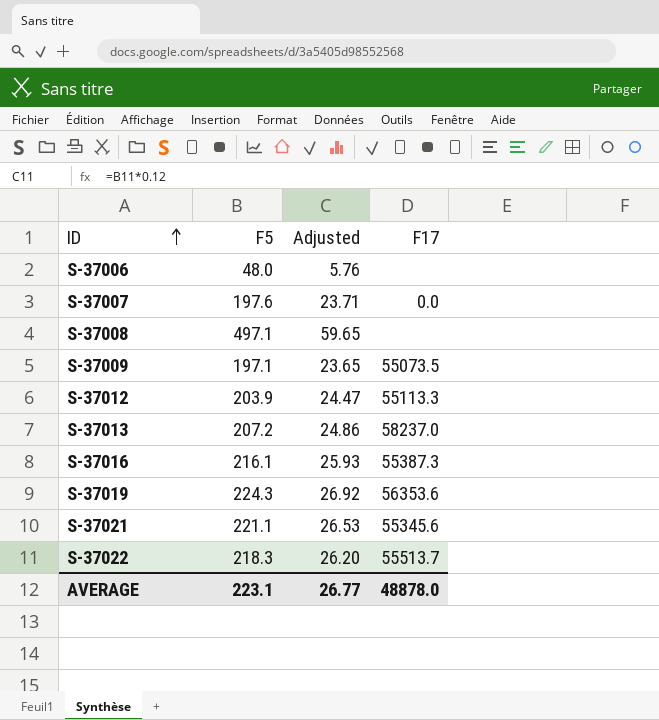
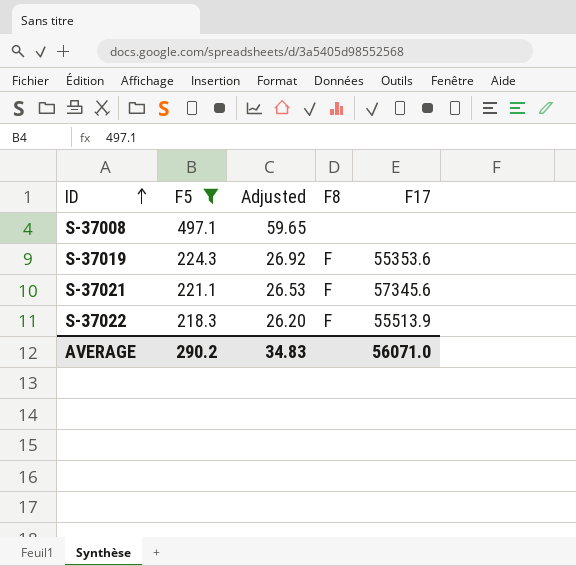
filter: none -> F5 >= 218.3
column F8 | position: none -> 4
S-37019 | F17: 56353.6 -> 55353.6
S-37021 | F17: 55345.6 -> 57345.6
S-37022 | F17: 55513.7 -> 55513.9
AVERAGE | F5: 223.1 -> 290.2
AVERAGE | Adjusted: 26.77 -> 34.83
AVERAGE | F17: 48878.0 -> 56071.0

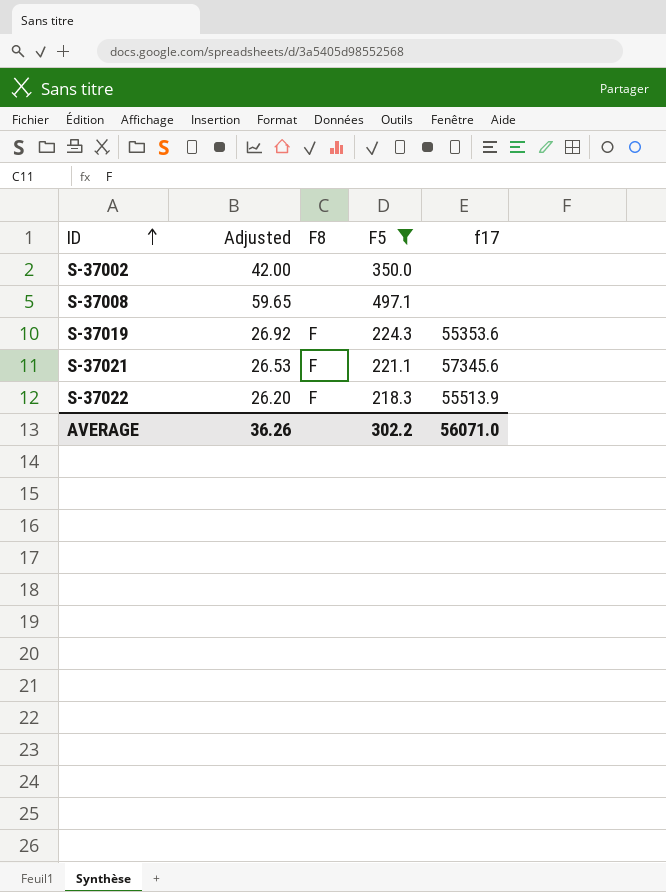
column F5 | position: 2 -> 4
column name: F17 -> f17
row S-37002: none -> 42.00 | none | 350.0 | none
AVERAGE | Adjusted: 34.83 -> 36.26
AVERAGE | F5: 290.2 -> 302.2

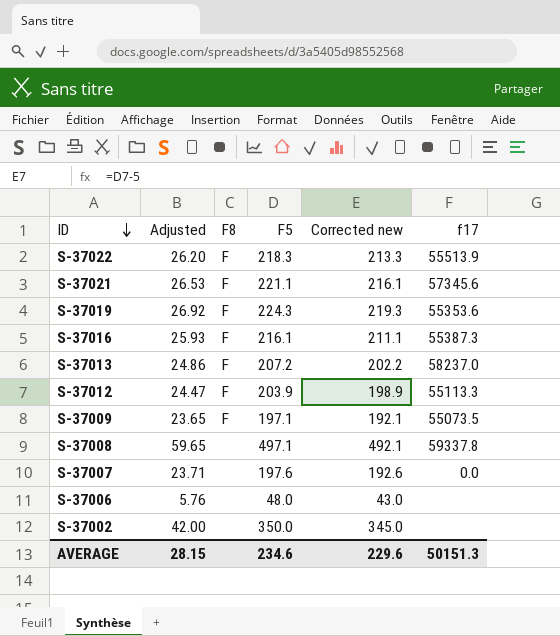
filter: F5 >= 218.3 -> none
row order: ID ascending -> ID descending
column Corrected new | formula: none -> [F5] - 5
S-37008 | f17: none -> 59337.8
AVERAGE | Adjusted: 36.26 -> 28.15
AVERAGE | F5: 302.2 -> 234.6
AVERAGE | f17: 56071.0 -> 50151.3

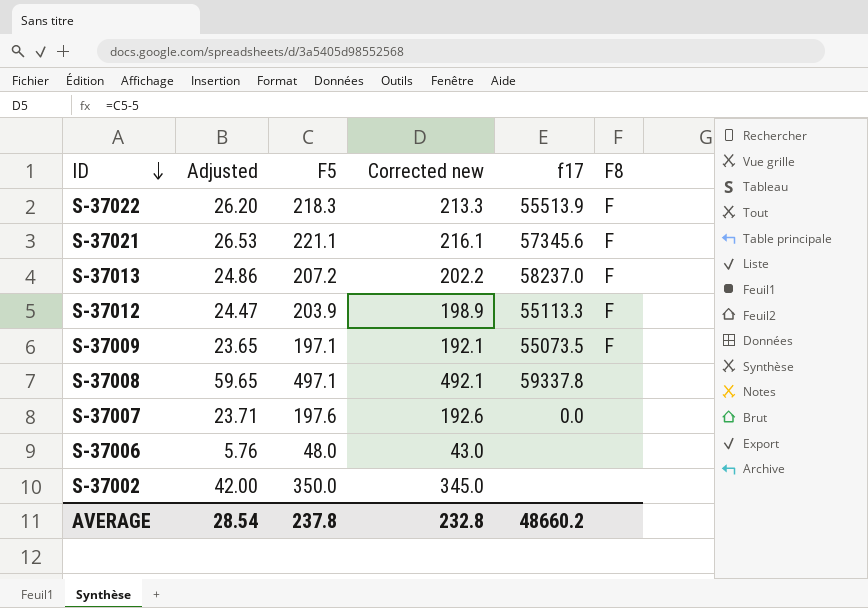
column F8 | position: 3 -> 6
row S-37019: 26.92 | F | 224.3 | 219.3 | 55353.6 -> none
row S-37016: 25.93 | F | 216.1 | 211.1 | 55387.3 -> none
AVERAGE | Adjusted: 28.15 -> 28.54
AVERAGE | F5: 234.6 -> 237.8
AVERAGE | Corrected new: 229.6 -> 232.8
AVERAGE | f17: 50151.3 -> 48660.2

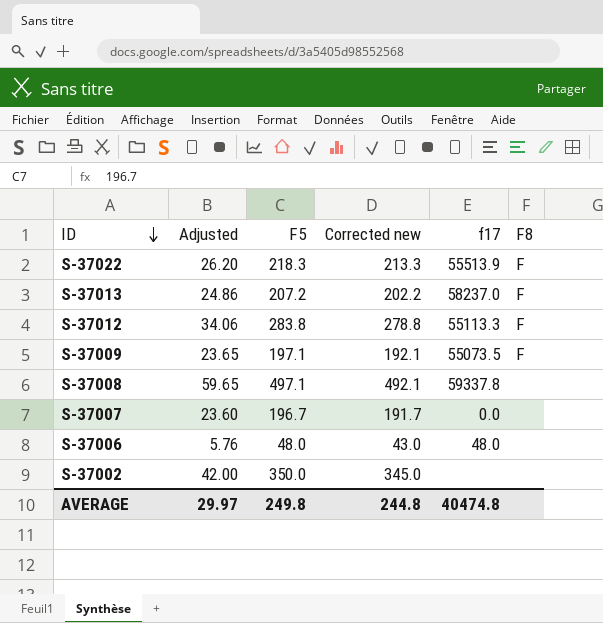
row S-37021: 26.53 | 221.1 | 216.1 | 57345.6 | F -> none
S-37012 | Adjusted: 24.47 -> 34.06
S-37012 | F5: 203.9 -> 283.8
S-37012 | Corrected new: 198.9 -> 278.8
S-37007 | Adjusted: 23.71 -> 23.60
S-37007 | F5: 197.6 -> 196.7
S-37007 | Corrected new: 192.6 -> 191.7
S-37006 | f17: none -> 48.0
AVERAGE | Adjusted: 28.54 -> 29.97
AVERAGE | F5: 237.8 -> 249.8
AVERAGE | Corrected new: 232.8 -> 244.8
AVERAGE | f17: 48660.2 -> 40474.8

